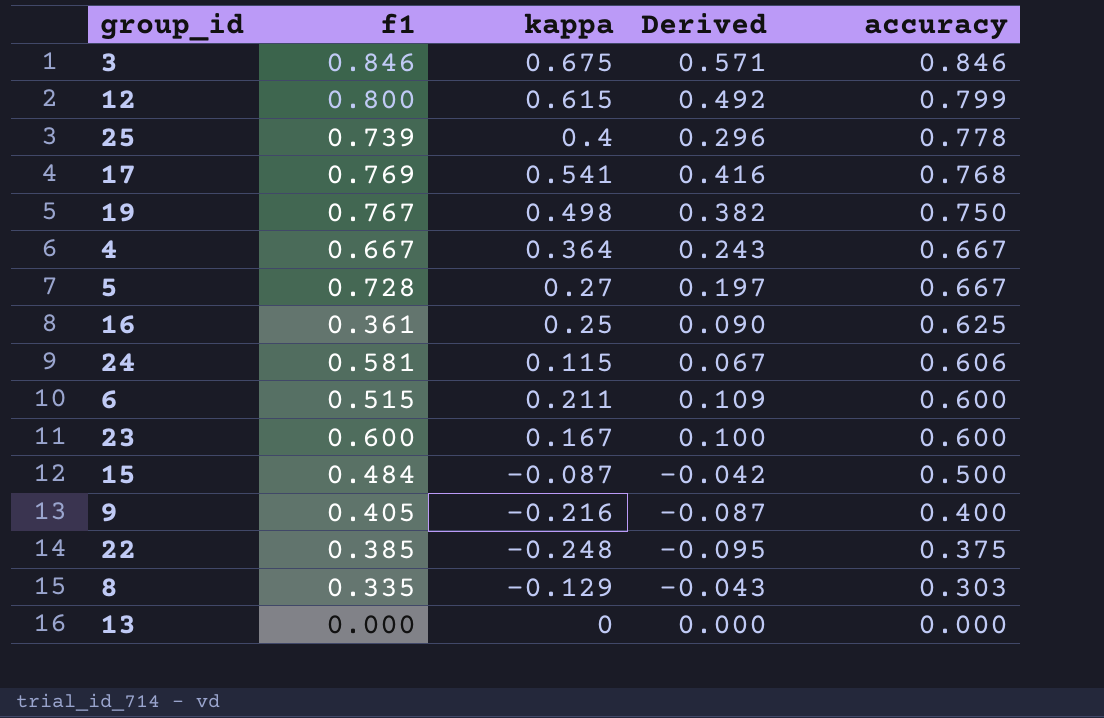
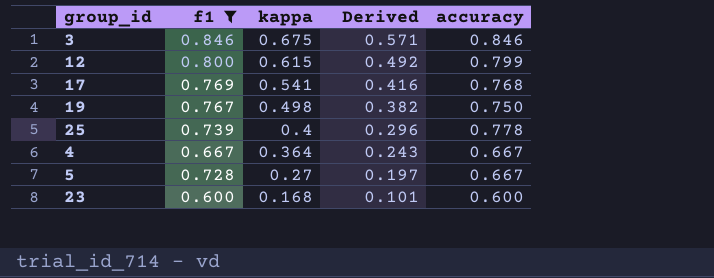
filter: none -> f1 >= 0.600
row order: accuracy descending -> kappa descending
23 | kappa: 0.167 -> 0.168
23 | Derived: 0.100 -> 0.101

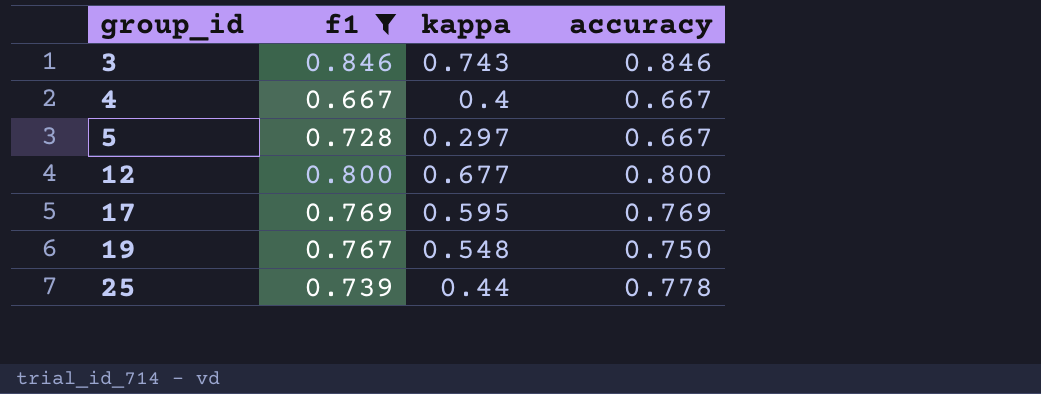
row order: kappa descending -> group_id ascending
column Derived | formula: [f1] * [kappa] -> none
row 23: 0.600 | 0.168 | 0.101 | 0.600 -> none
3 | kappa: 0.675 -> 0.743
4 | kappa: 0.364 -> 0.4
5 | kappa: 0.27 -> 0.297
12 | kappa: 0.615 -> 0.677
12 | accuracy: 0.799 -> 0.800
17 | kappa: 0.541 -> 0.595
17 | accuracy: 0.768 -> 0.769
19 | kappa: 0.498 -> 0.548
25 | kappa: 0.4 -> 0.44

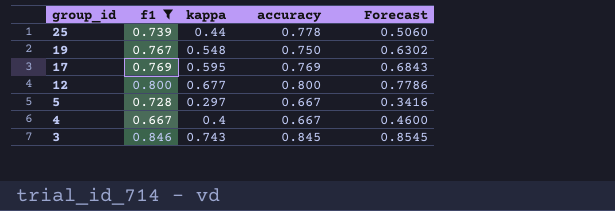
row order: group_id ascending -> group_id descending
column Forecast | formula: none -> [kappa] * 1.15
3 | accuracy: 0.846 -> 0.845

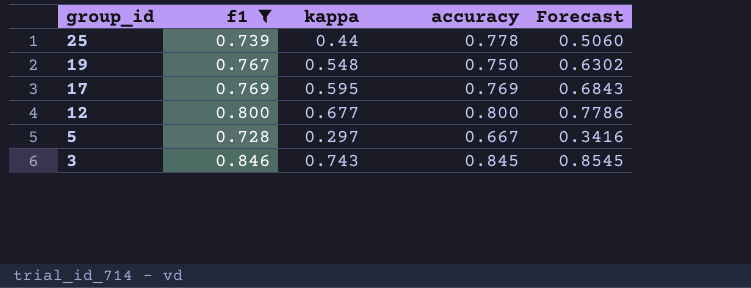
row 4: 0.667 | 0.4 | 0.667 | 0.4600 -> none

